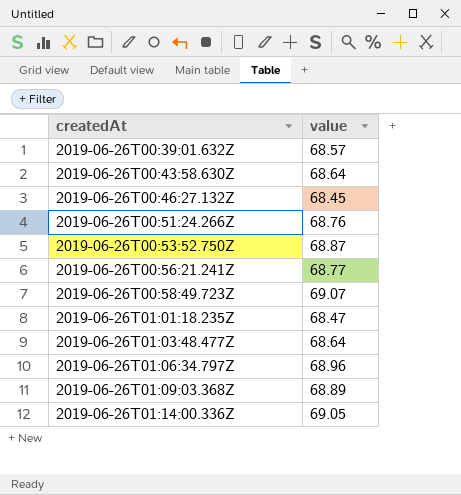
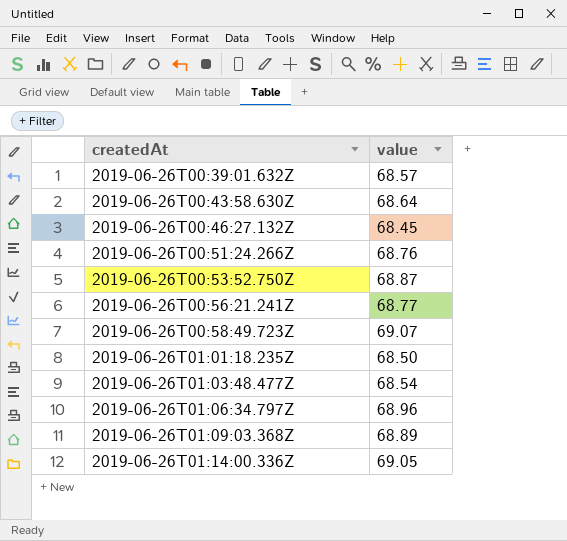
2019-06-26T01:01:18.235Z | value: 68.47 -> 68.50
2019-06-26T01:03:48.477Z | value: 68.64 -> 68.54

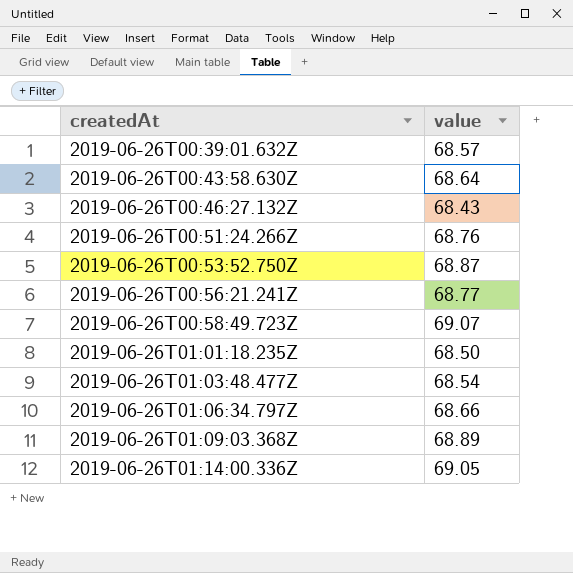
2019-06-26T00:46:27.132Z | value: 68.45 -> 68.43
2019-06-26T01:06:34.797Z | value: 68.96 -> 68.66

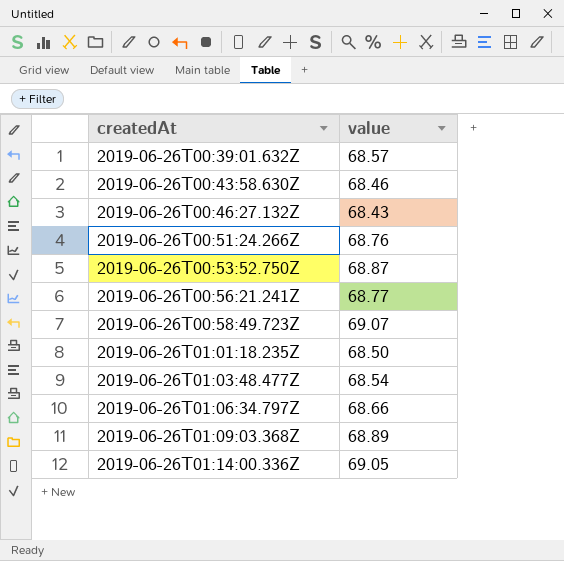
2019-06-26T00:43:58.630Z | value: 68.64 -> 68.46

